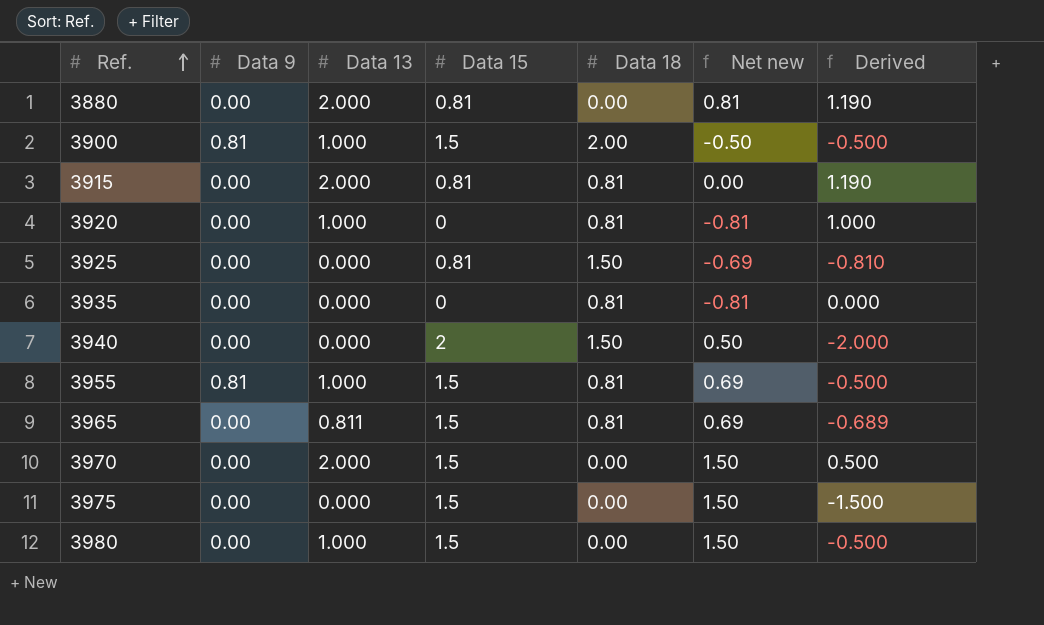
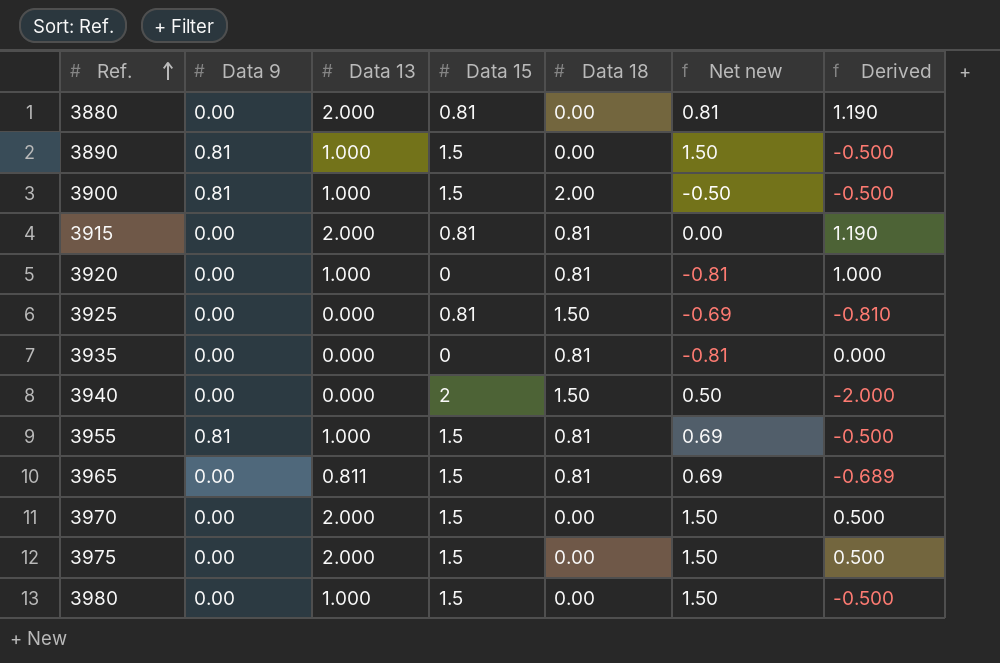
row 3890: none -> 0.81 | 1.000 | 1.5 | 0.00 | 1.50 | -0.500
3975 | Data 13: 0.000 -> 2.000
3975 | Derived: -1.500 -> 0.500

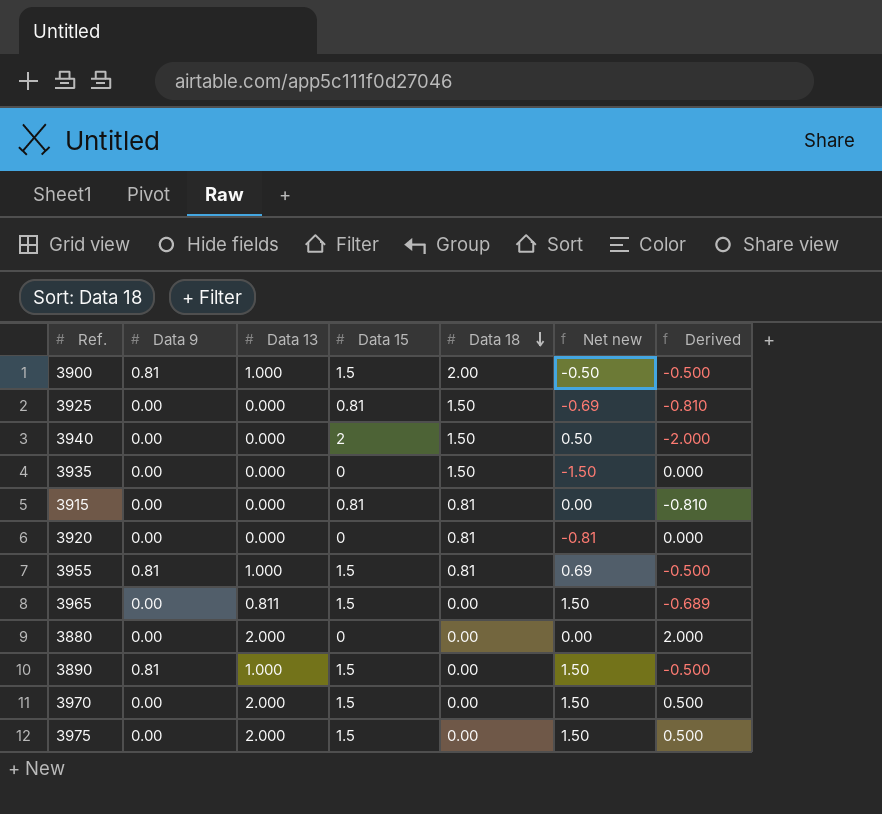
row order: Ref. ascending -> Data 18 descending
row 3980: 0.00 | 1.000 | 1.5 | 0.00 | 1.50 | -0.500 -> none
3935 | Data 18: 0.81 -> 1.50
3935 | Net new: -0.81 -> -1.50
3915 | Data 13: 2.000 -> 0.000
3915 | Derived: 1.190 -> -0.810
3920 | Data 13: 1.000 -> 0.000
3920 | Derived: 1.000 -> 0.000
3965 | Data 18: 0.81 -> 0.00
3965 | Net new: 0.69 -> 1.50
3880 | Data 15: 0.81 -> 0
3880 | Net new: 0.81 -> 0.00
3880 | Derived: 1.190 -> 2.000

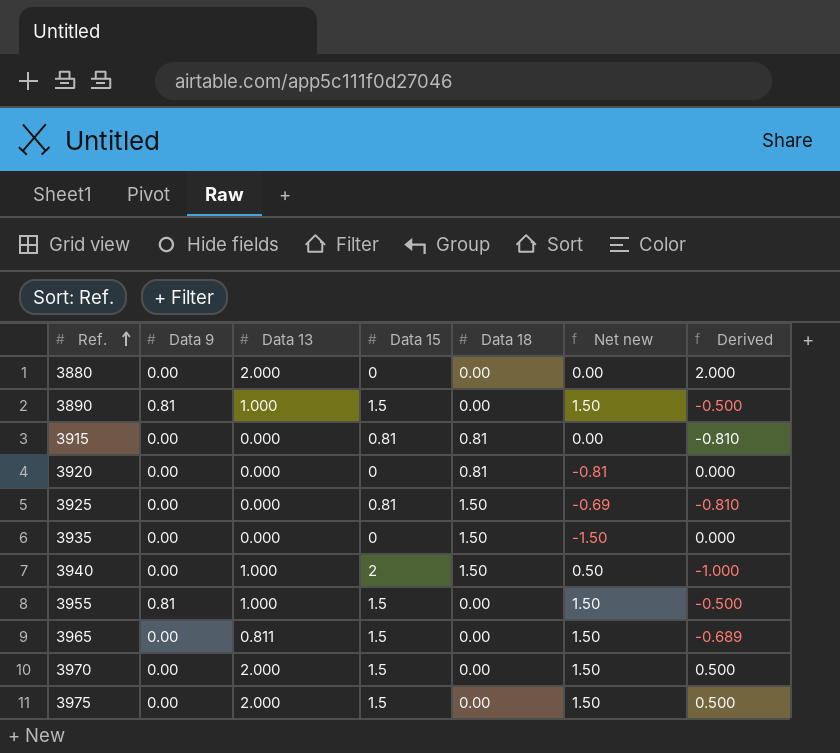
row order: Data 18 descending -> Ref. ascending
row 3900: 0.81 | 1.000 | 1.5 | 2.00 | -0.50 | -0.500 -> none
3940 | Data 13: 0.000 -> 1.000
3940 | Derived: -2.000 -> -1.000
3955 | Data 18: 0.81 -> 0.00
3955 | Net new: 0.69 -> 1.50

